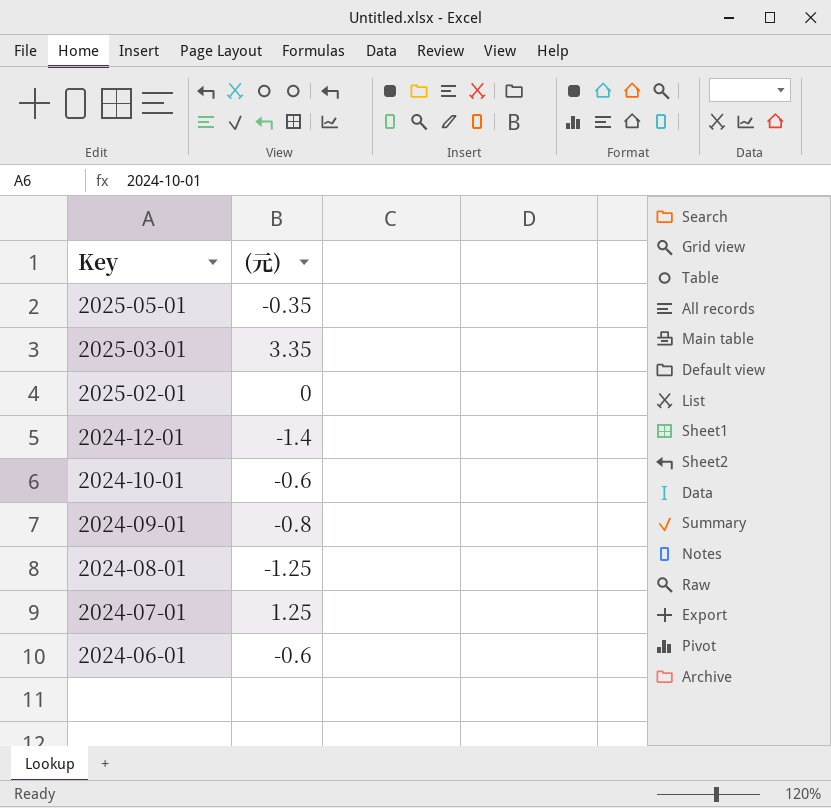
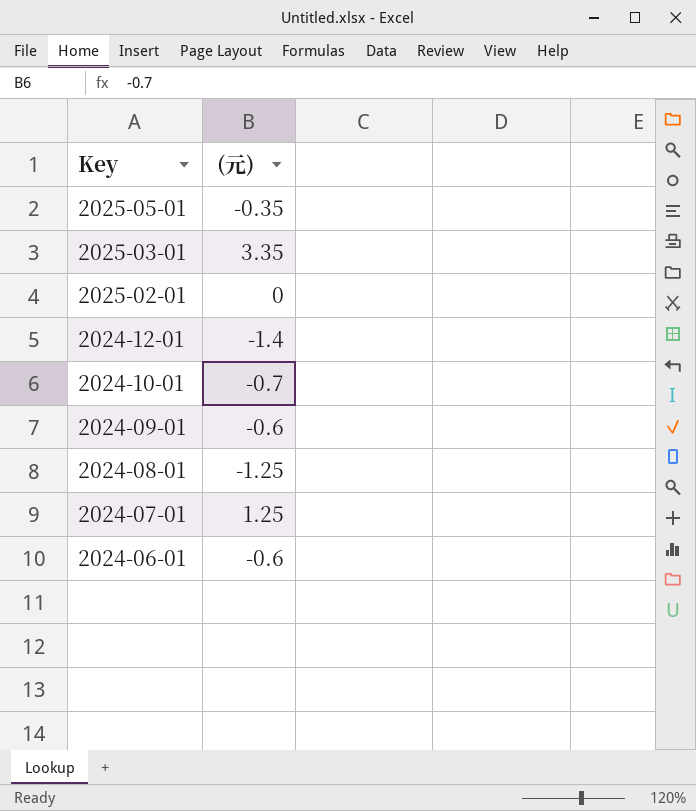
2024-10-01 | (元): -0.6 -> -0.7
2024-09-01 | (元): -0.8 -> -0.6

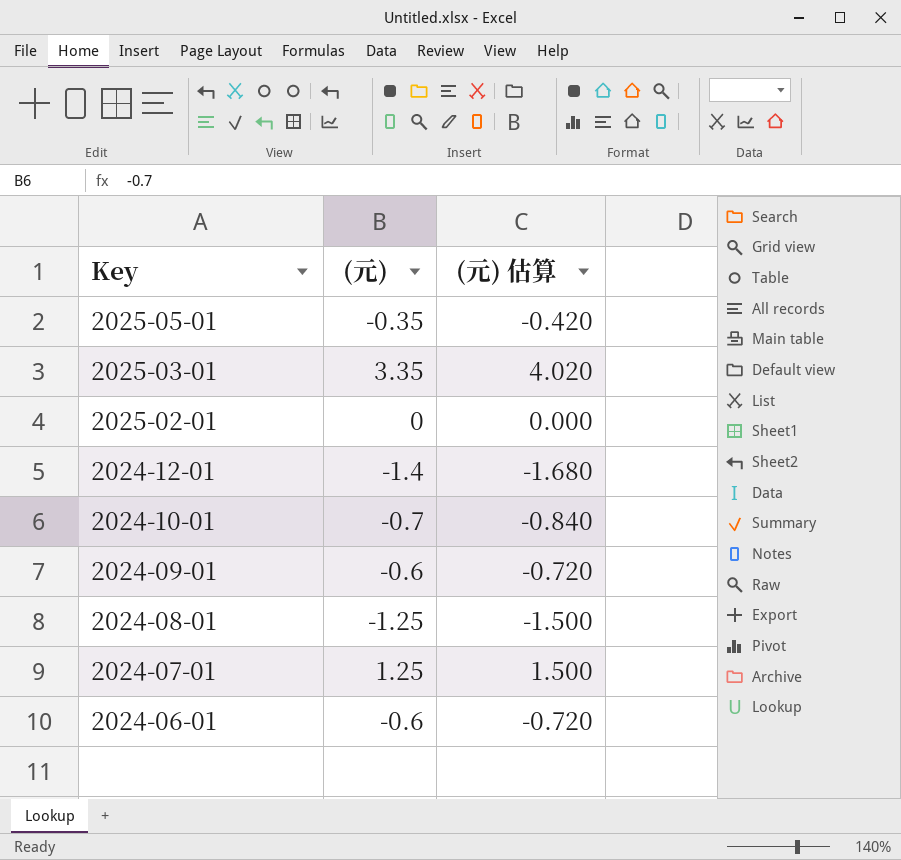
column (元) 估算 | formula: none -> [(元)] * 1.2

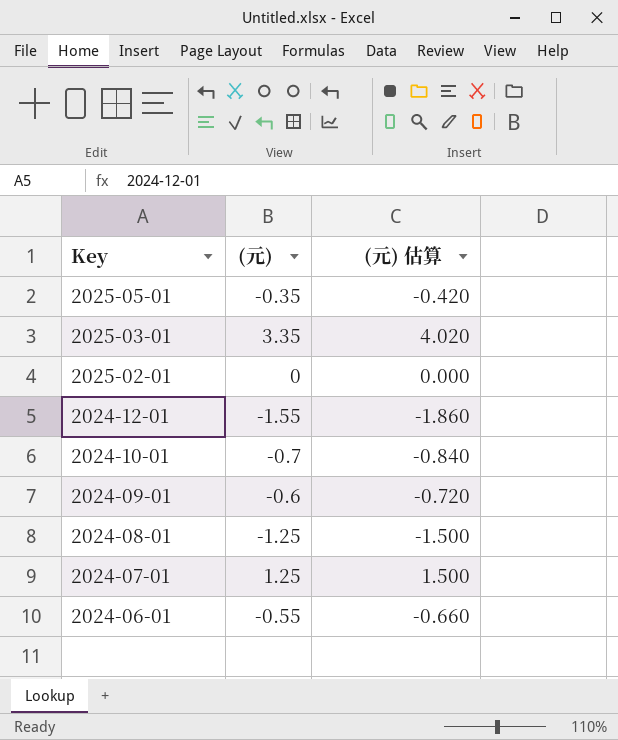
2024-12-01 | (元): -1.4 -> -1.55
2024-12-01 | (元) 估算: -1.680 -> -1.860
2024-06-01 | (元): -0.6 -> -0.55
2024-06-01 | (元) 估算: -0.720 -> -0.660

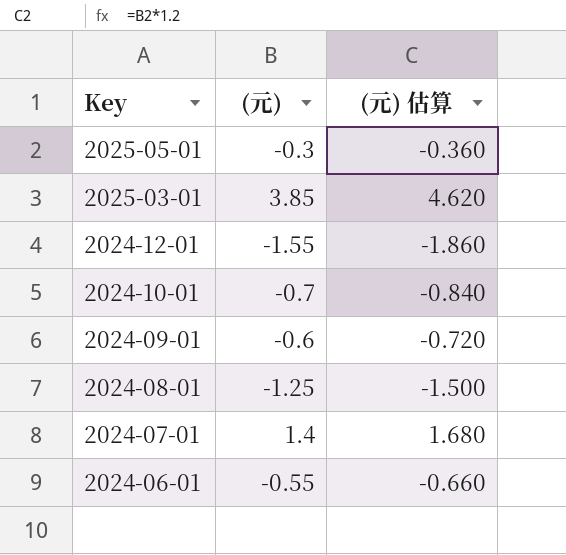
row 2025-02-01: 0 | 0.000 -> none
2025-05-01 | (元): -0.35 -> -0.3
2025-05-01 | (元) 估算: -0.420 -> -0.360
2025-03-01 | (元): 3.35 -> 3.85
2025-03-01 | (元) 估算: 4.020 -> 4.620
2024-07-01 | (元): 1.25 -> 1.4
2024-07-01 | (元) 估算: 1.500 -> 1.680

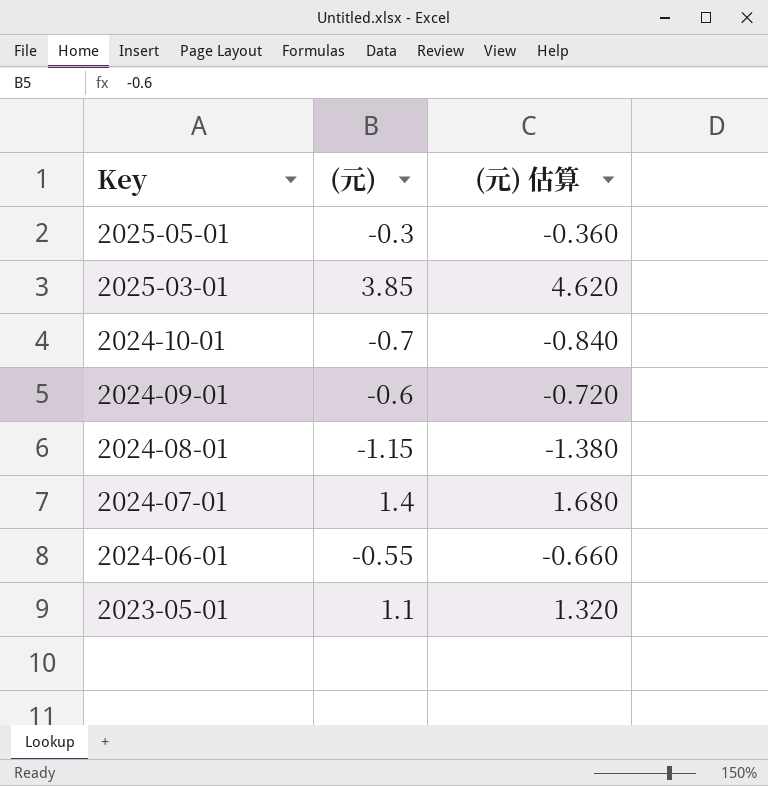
row 2024-12-01: -1.55 | -1.860 -> none
2024-08-01 | (元): -1.25 -> -1.15
2024-08-01 | (元) 估算: -1.500 -> -1.380
row 2023-05-01: none -> 1.1 | 1.320

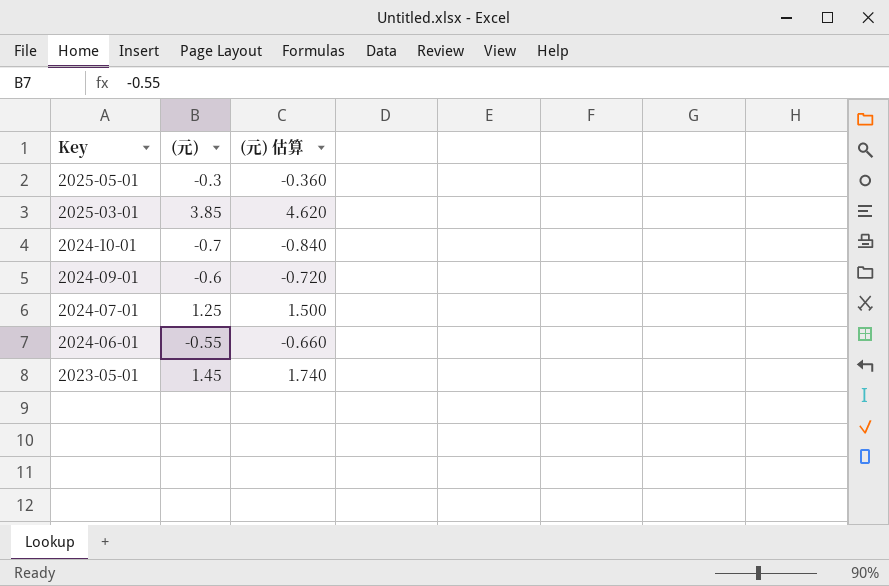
row 2024-08-01: -1.15 | -1.380 -> none
2024-07-01 | (元): 1.4 -> 1.25
2024-07-01 | (元) 估算: 1.680 -> 1.500
2023-05-01 | (元): 1.1 -> 1.45
2023-05-01 | (元) 估算: 1.320 -> 1.740

